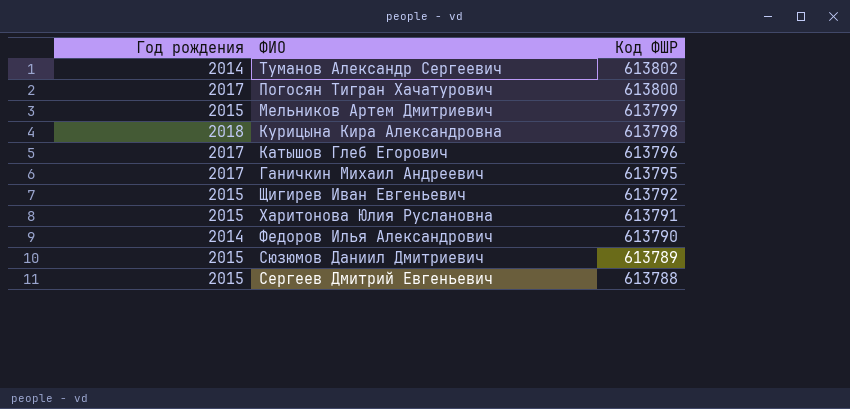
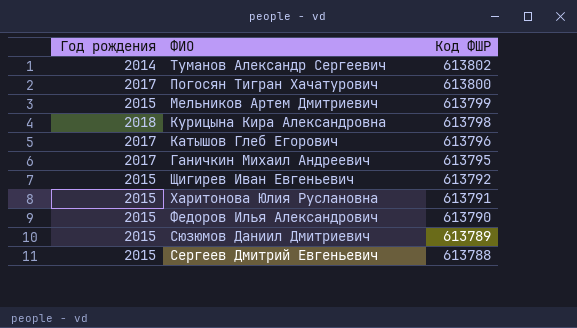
Федоров Илья Александрович | Год рождения: 2014 -> 2015

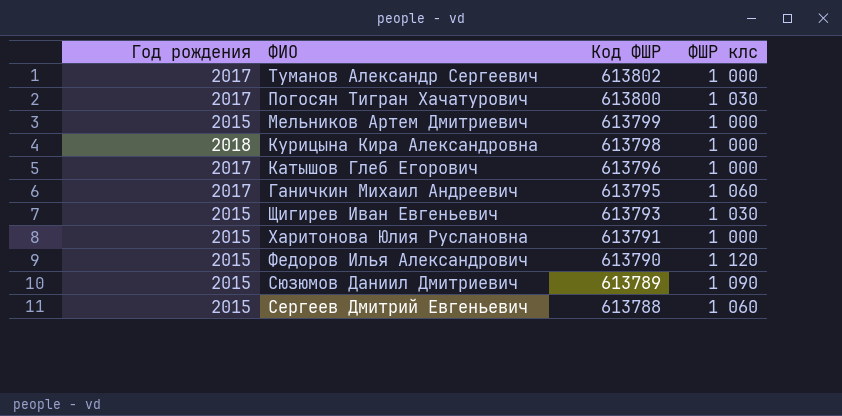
column ФШР клс | position: none -> 4
Туманов Александр Сергеевич | Год рождения: 2014 -> 2017
Щигирев Иван Евгеньевич | Код ФШР: 613792 -> 613793

